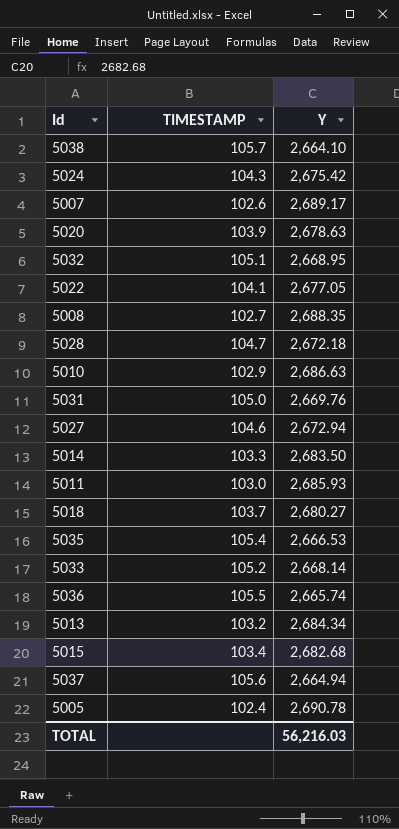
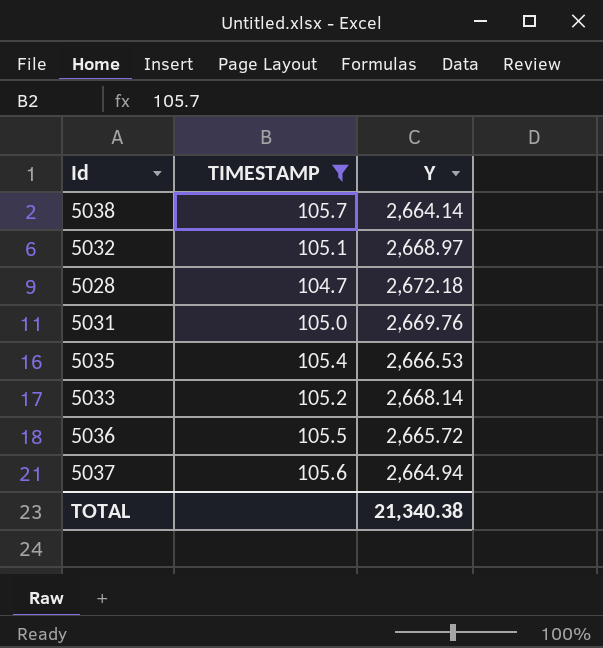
filter: none -> TIMESTAMP >= 104.7
5038 | Y: 2,664.10 -> 2,664.14
5032 | Y: 2,668.95 -> 2,668.97
5036 | Y: 2,665.74 -> 2,665.72
TOTAL | Y: 56,216.03 -> 21,340.38

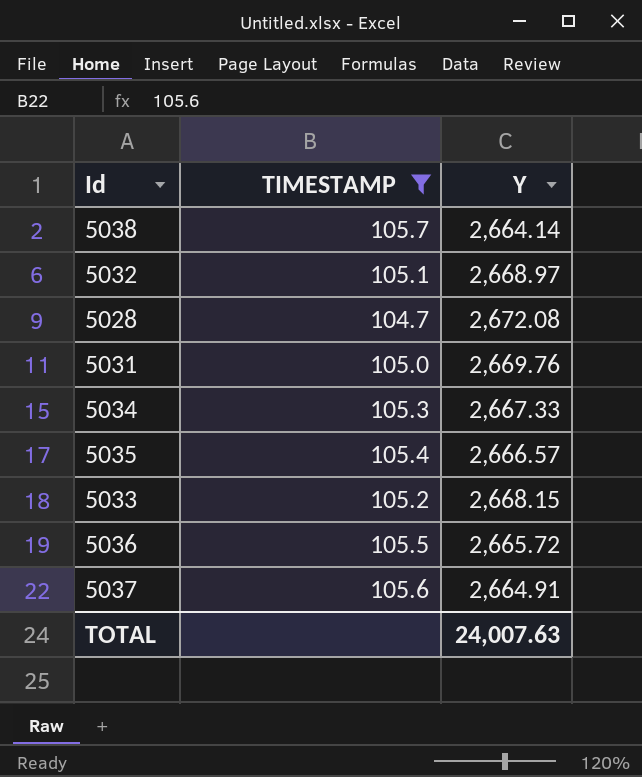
5028 | Y: 2,672.18 -> 2,672.08
row 5034: none -> 105.3 | 2,667.33
5035 | Y: 2,666.53 -> 2,666.57
5033 | Y: 2,668.14 -> 2,668.15
5037 | Y: 2,664.94 -> 2,664.91
TOTAL | Y: 21,340.38 -> 24,007.63

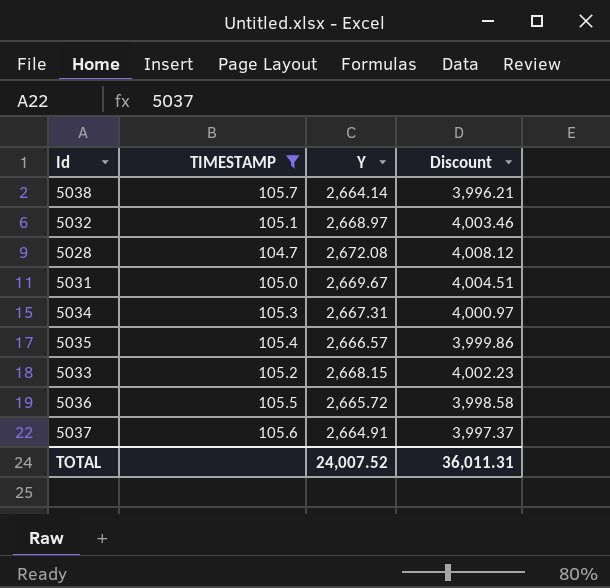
column Discount | formula: none -> [Y] * 1.5
5031 | Y: 2,669.76 -> 2,669.67
5034 | Y: 2,667.33 -> 2,667.31
TOTAL | Y: 24,007.63 -> 24,007.52

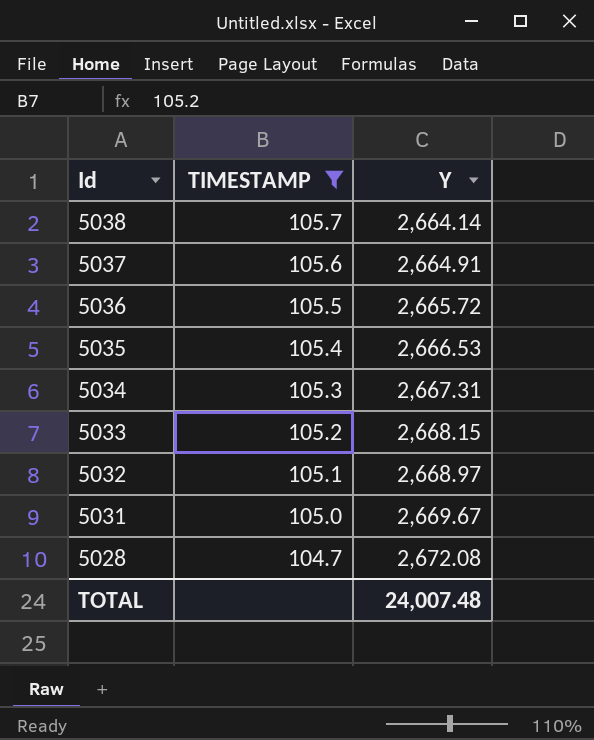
row order: none -> Id descending
column Discount | formula: [Y] * 1.5 -> none
5035 | Y: 2,666.57 -> 2,666.53
TOTAL | Y: 24,007.52 -> 24,007.48

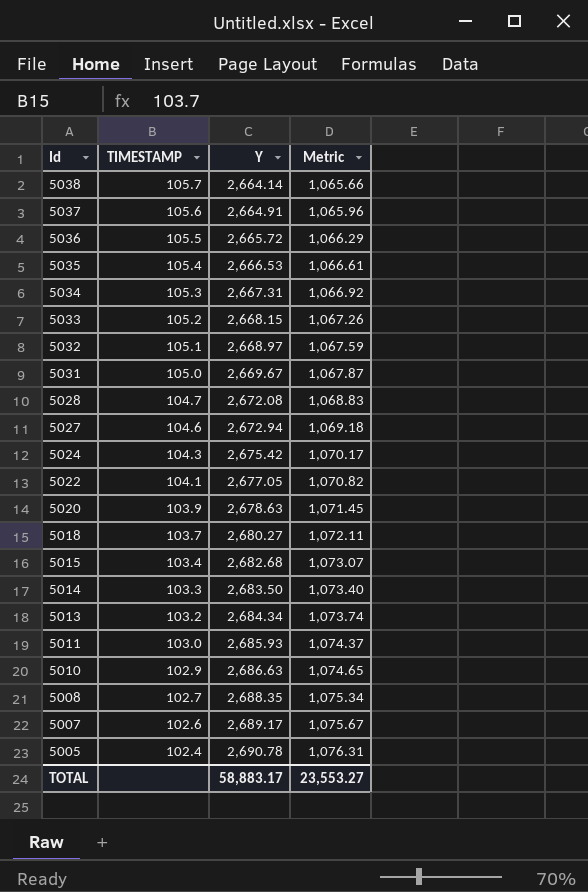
filter: TIMESTAMP >= 104.7 -> none
column Metric | formula: none -> [Y] * 0.4
TOTAL | Y: 24,007.48 -> 58,883.17

